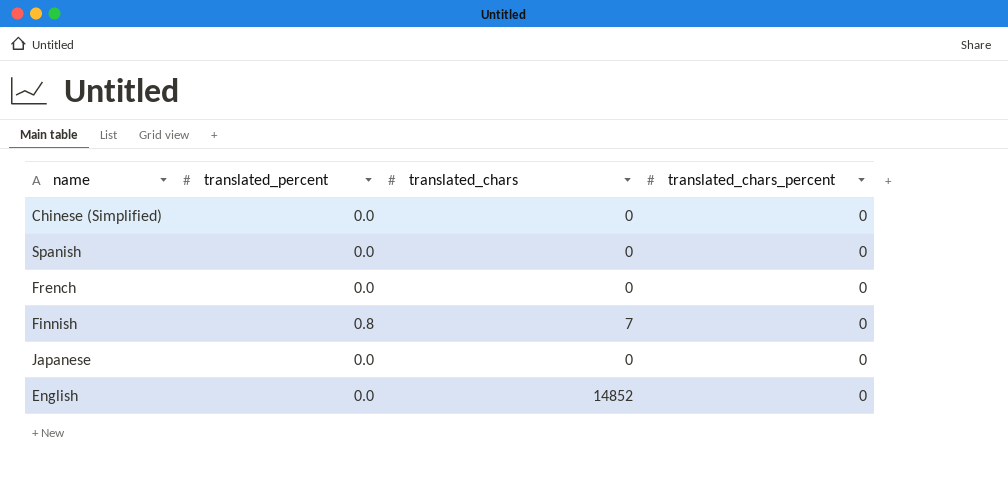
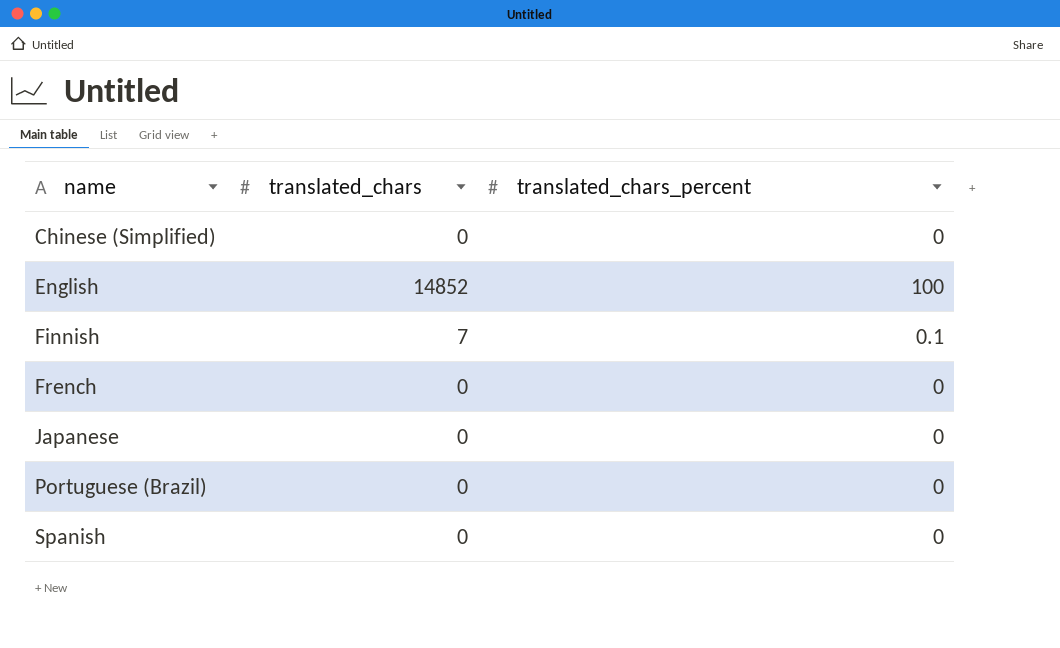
row order: none -> name ascending
column translated_percent | position: 2 -> none
English | translated_chars_percent: 0 -> 100
Finnish | translated_chars_percent: 0 -> 0.1
row Portuguese (Brazil): none -> 0 | 0

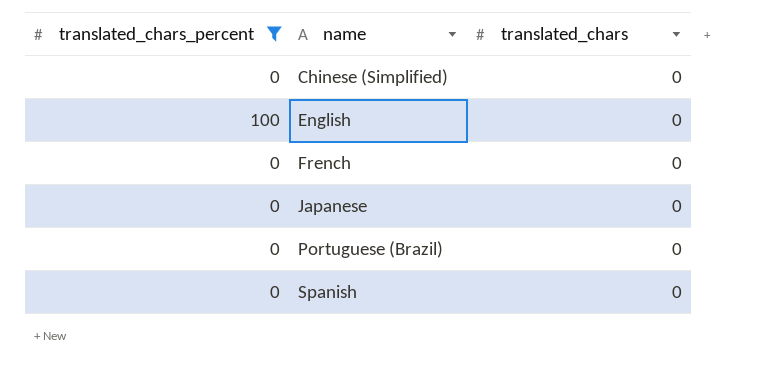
filter: none -> translated_chars_percent != 0.1
column translated_chars_percent | position: 3 -> 1
English | translated_chars: 14852 -> 0

